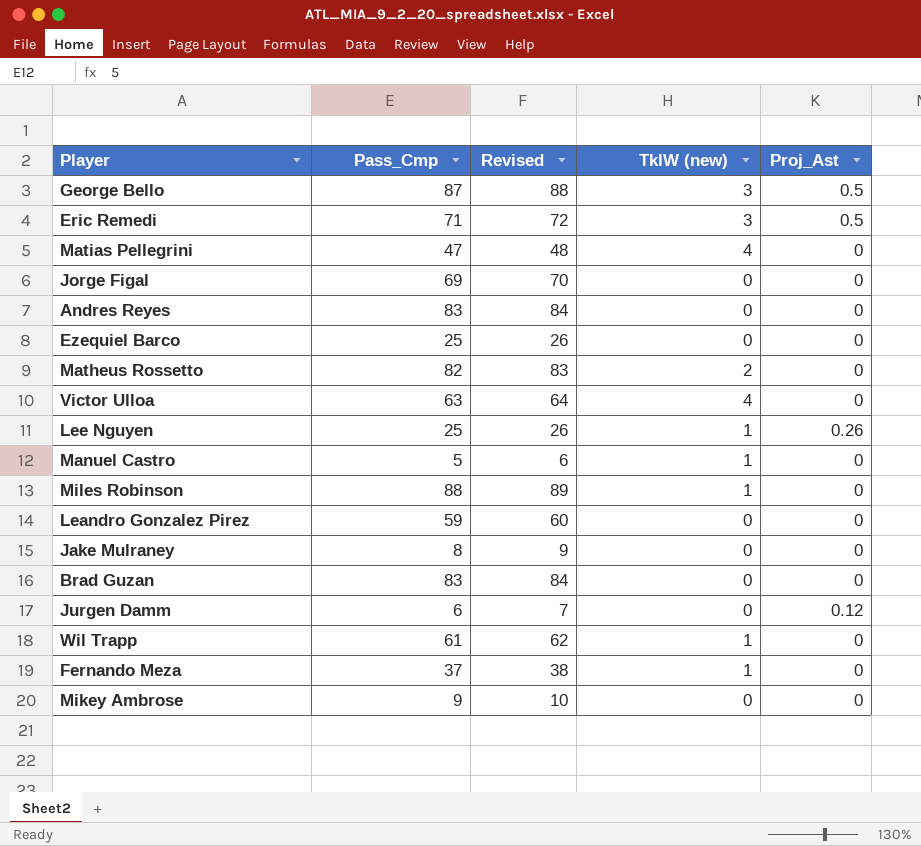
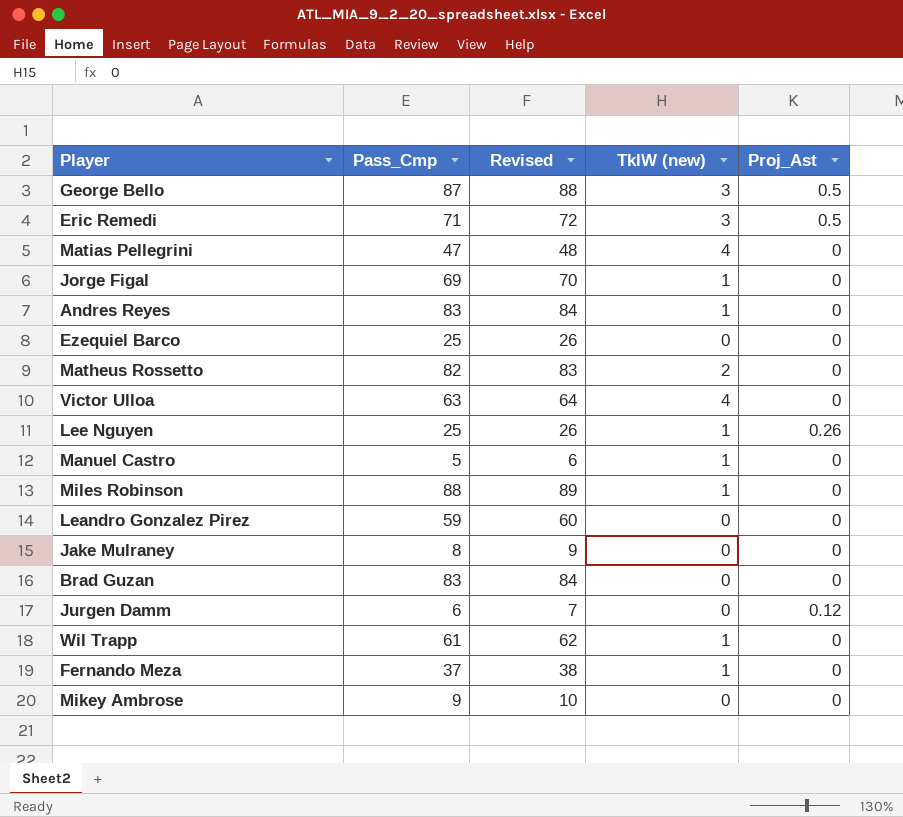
Jorge Figal | TklW (new): 0 -> 1
Andres Reyes | TklW (new): 0 -> 1

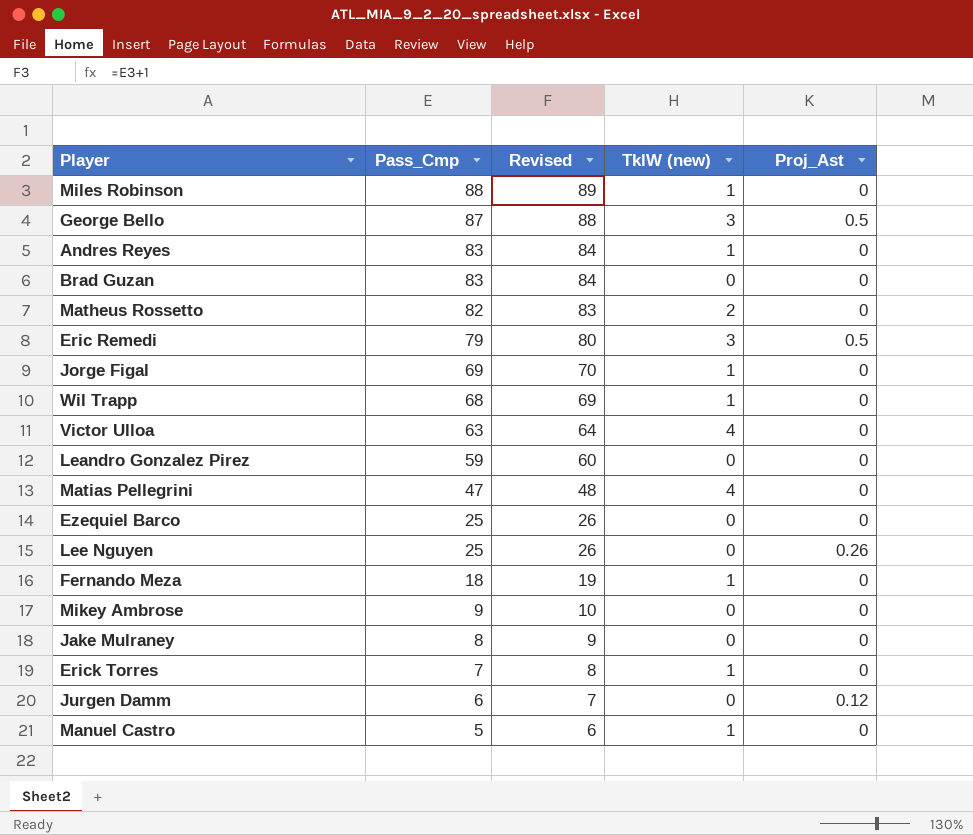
row order: none -> Pass_Cmp descending
Eric Remedi | Pass_Cmp: 71 -> 79
Eric Remedi | Revised: 72 -> 80
Wil Trapp | Pass_Cmp: 61 -> 68
Wil Trapp | Revised: 62 -> 69
Lee Nguyen | TklW (new): 1 -> 0
Fernando Meza | Pass_Cmp: 37 -> 18
Fernando Meza | Revised: 38 -> 19
row Erick Torres: none -> 7 | 8 | 1 | 0

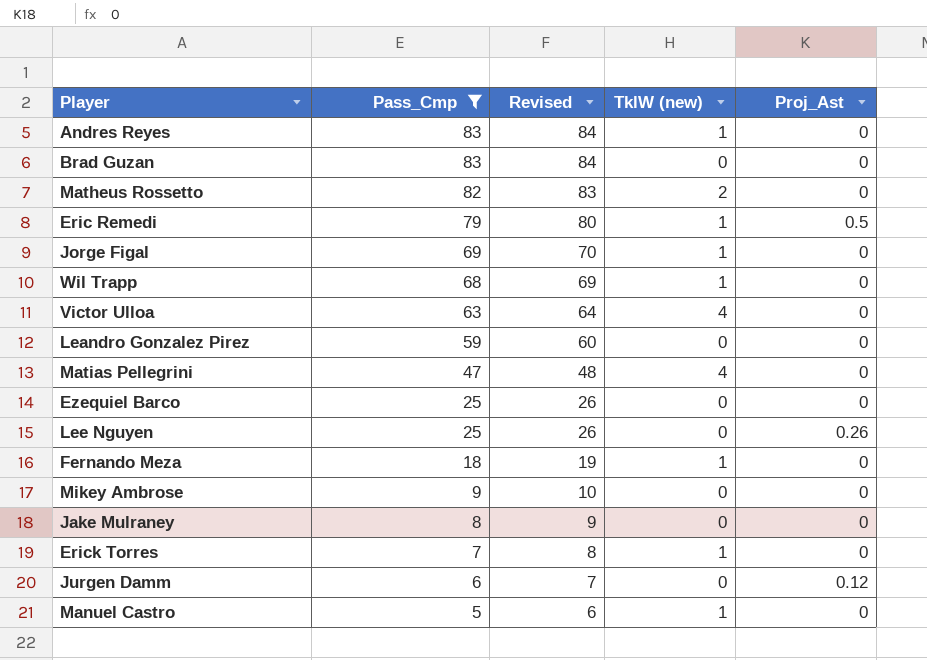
filter: none -> Pass_Cmp <= 83
Eric Remedi | TklW (new): 3 -> 1

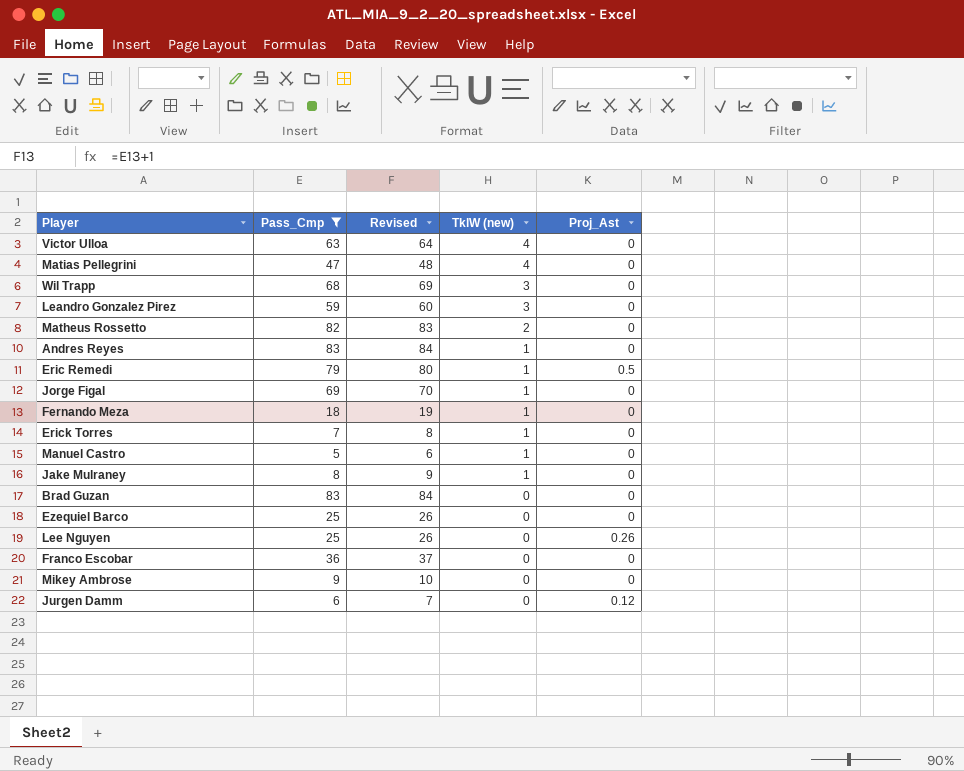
row order: Pass_Cmp descending -> TklW (new) descending
Wil Trapp | TklW (new): 1 -> 3
Leandro Gonzalez Pirez | TklW (new): 0 -> 3
Jake Mulraney | TklW (new): 0 -> 1
row Franco Escobar: none -> 36 | 37 | 0 | 0

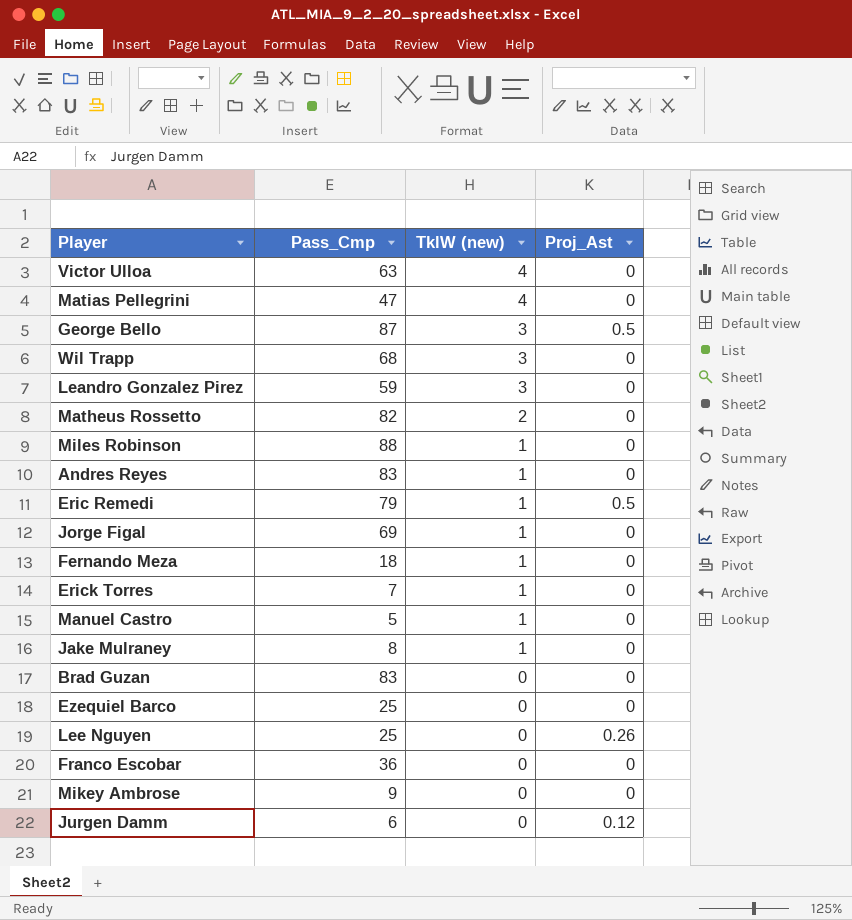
filter: Pass_Cmp <= 83 -> none
column Revised | formula: [Pass_Cmp] + 1 -> none

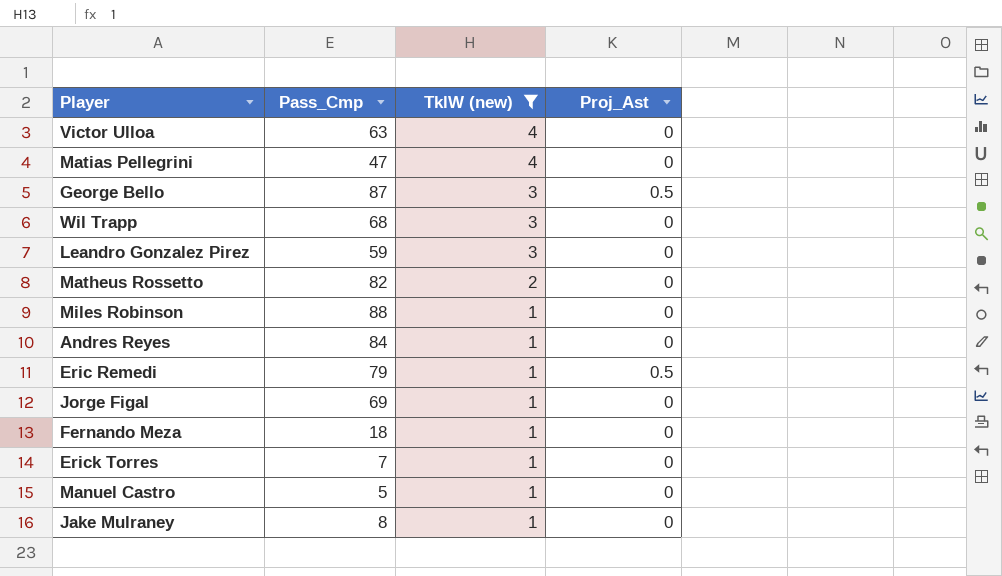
filter: none -> TklW (new) != 0
Andres Reyes | Pass_Cmp: 83 -> 84

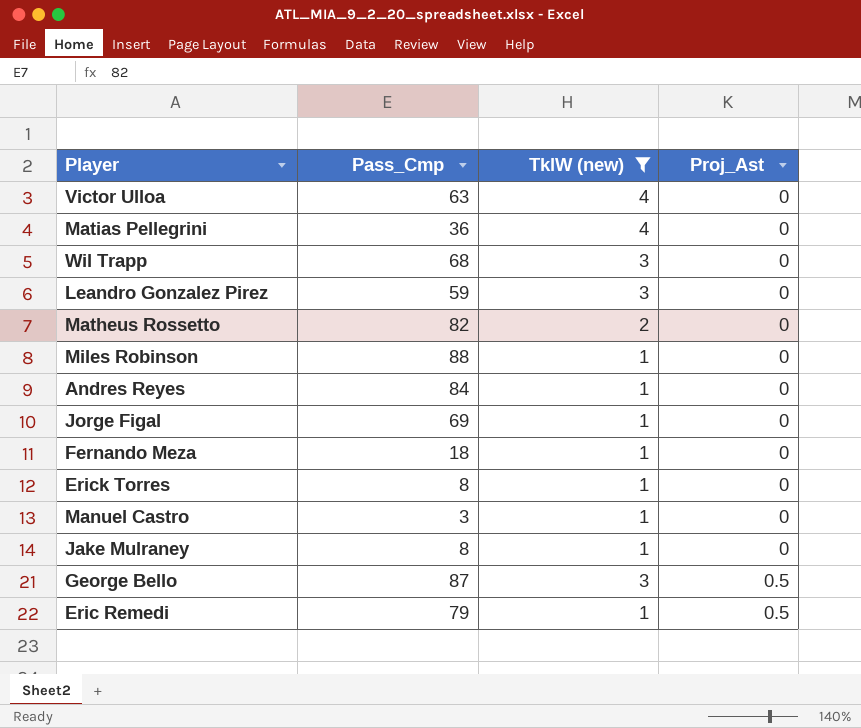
row order: TklW (new) descending -> Proj_Ast ascending
Matias Pellegrini | Pass_Cmp: 47 -> 36
Erick Torres | Pass_Cmp: 7 -> 8
Manuel Castro | Pass_Cmp: 5 -> 3

